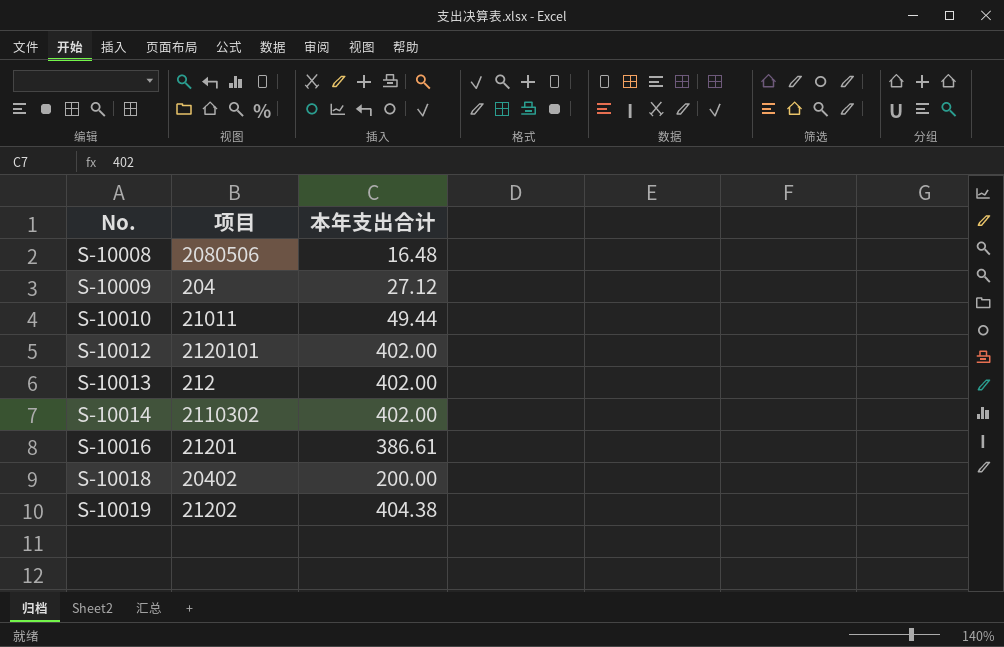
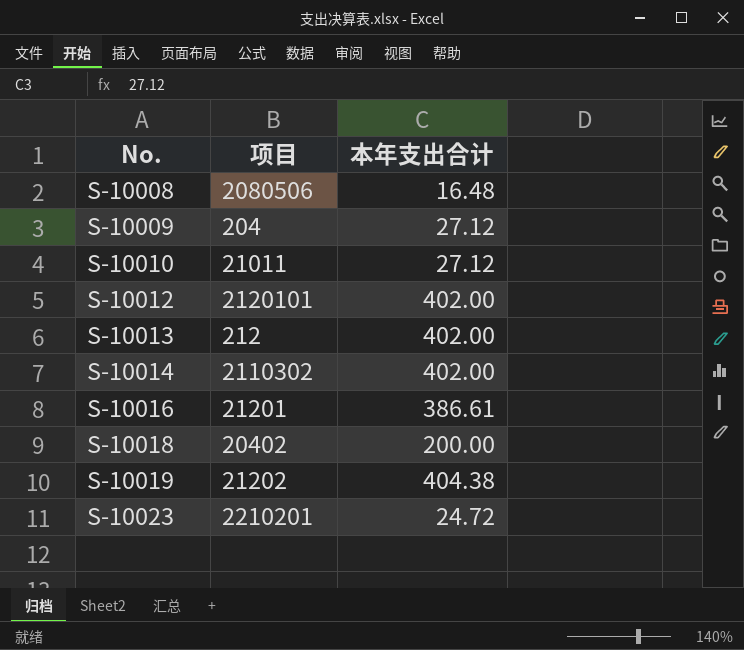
S-10010 | 本年支出合计: 49.44 -> 27.12
row S-10023: none -> 2210201 | 24.72

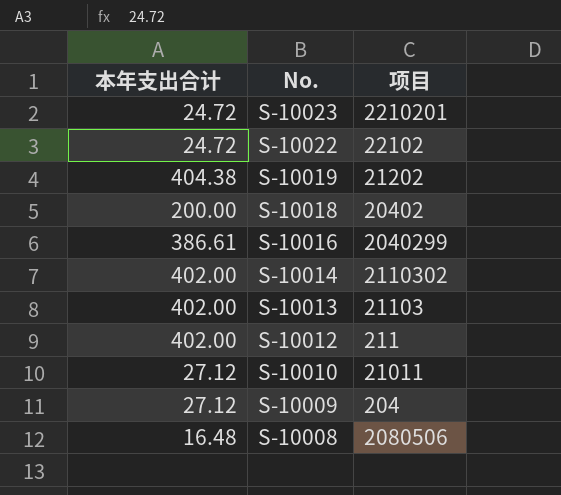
row order: No. ascending -> No. descending
column 本年支出合计 | position: 3 -> 1
row S-10022: none -> 24.72 | 22102
S-10016 | 项目: 21201 -> 2040299
S-10013 | 项目: 212 -> 21103
S-10012 | 项目: 2120101 -> 211

